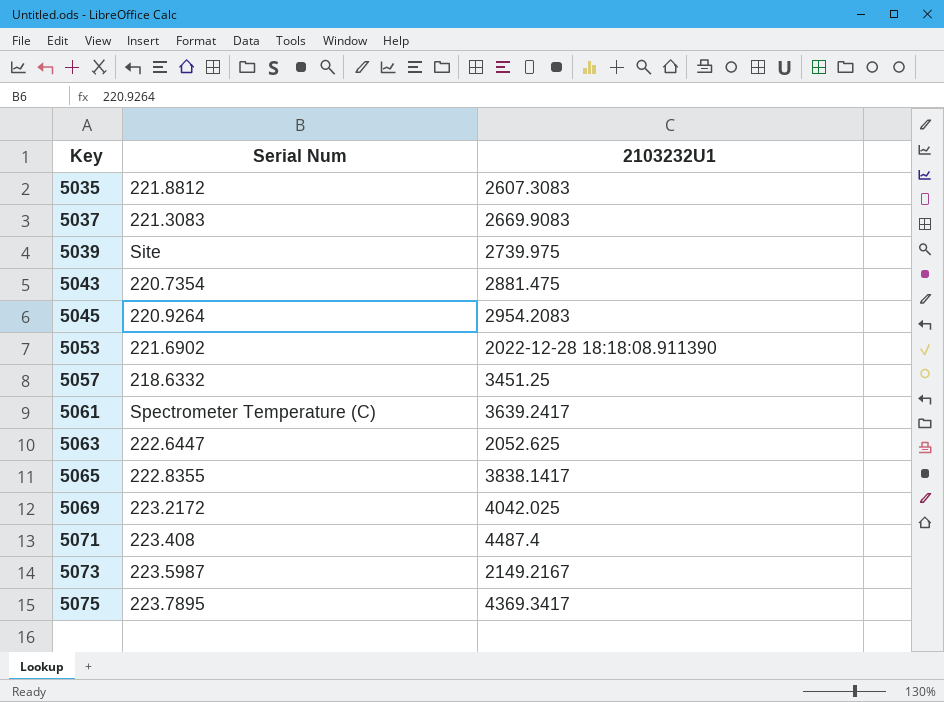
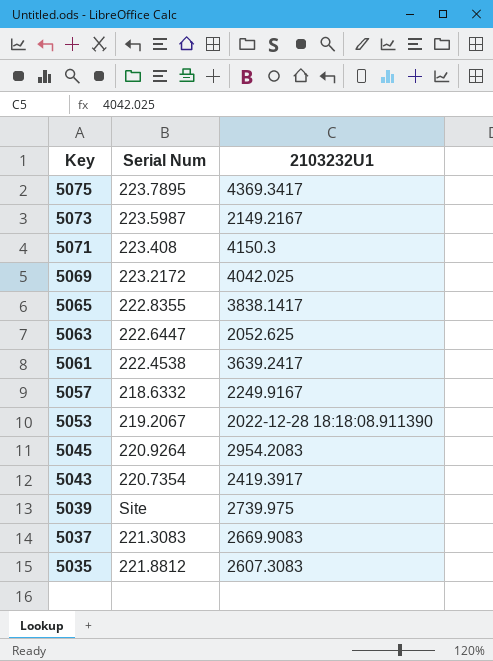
row order: Key ascending -> Key descending
5071 | 2103232U1: 4487.4 -> 4150.3
5061 | Serial Num: Spectrometer Temperature (C) -> 222.4538
5057 | 2103232U1: 3451.25 -> 2249.9167
5053 | Serial Num: 221.6902 -> 219.2067
5043 | 2103232U1: 2881.475 -> 2419.3917

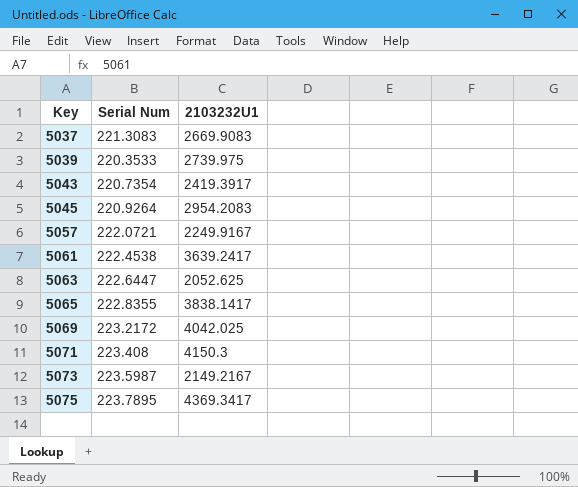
row order: Key descending -> Key ascending
row 5053: 219.2067 | 2022-12-28 18:18:08.911390 -> none
row 5035: 221.8812 | 2607.3083 -> none
5039 | Serial Num: Site -> 220.3533
5057 | Serial Num: 218.6332 -> 222.0721

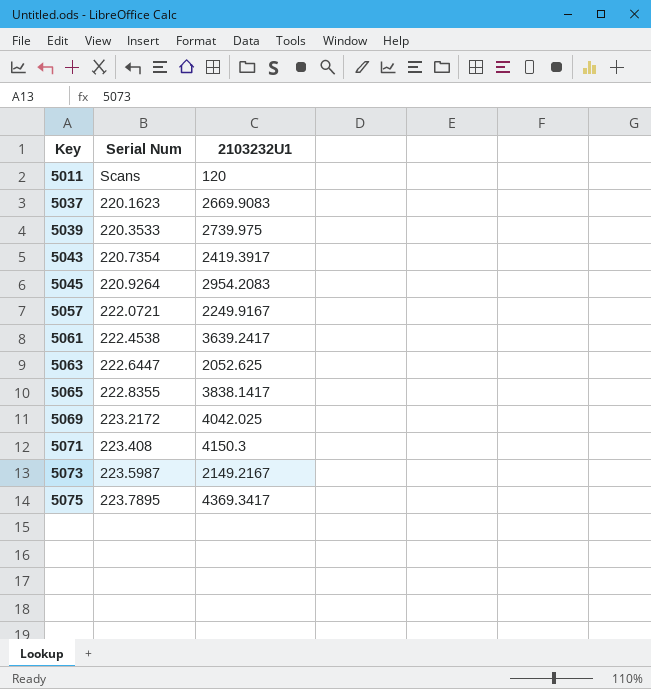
row 5011: none -> Scans | 120
5037 | Serial Num: 221.3083 -> 220.1623

